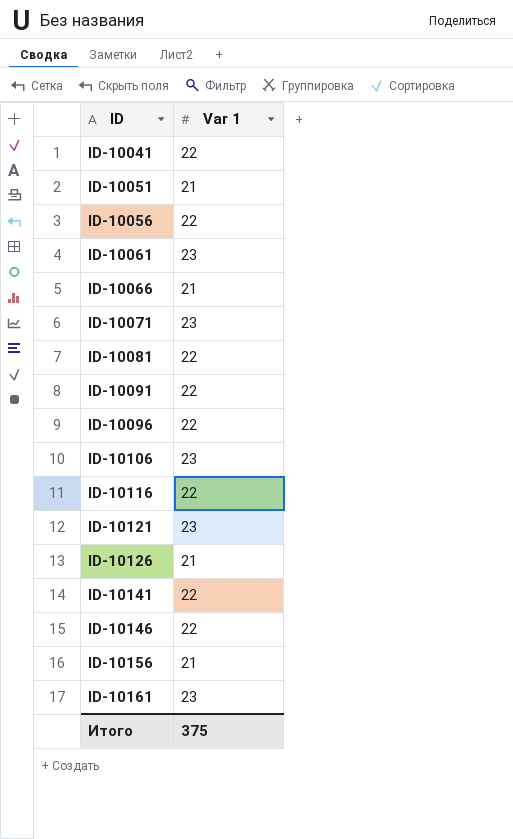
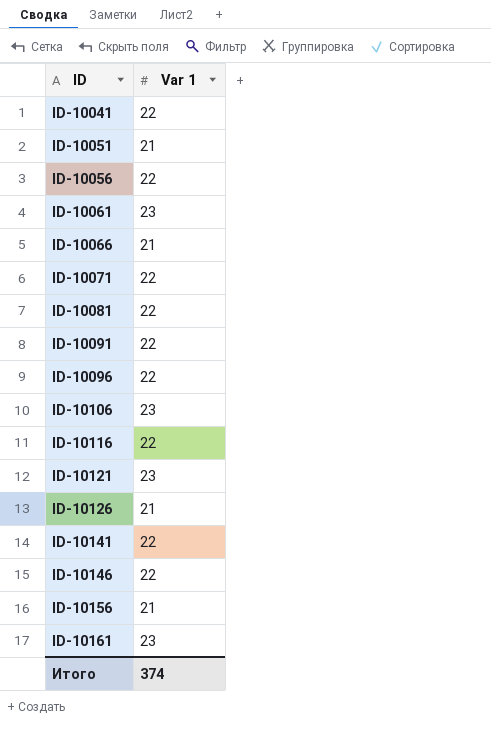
ID-10071 | Var 1: 23 -> 22
Итого | Var 1: 375 -> 374

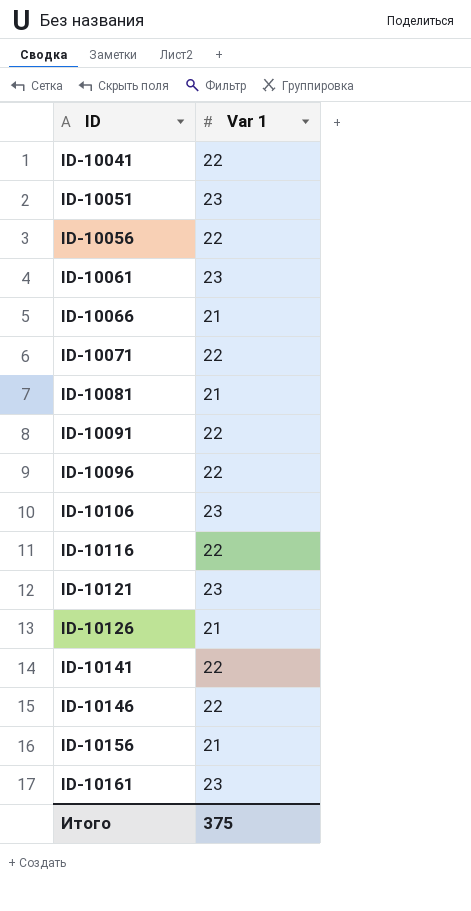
ID-10051 | Var 1: 21 -> 23
ID-10081 | Var 1: 22 -> 21
Итого | Var 1: 374 -> 375

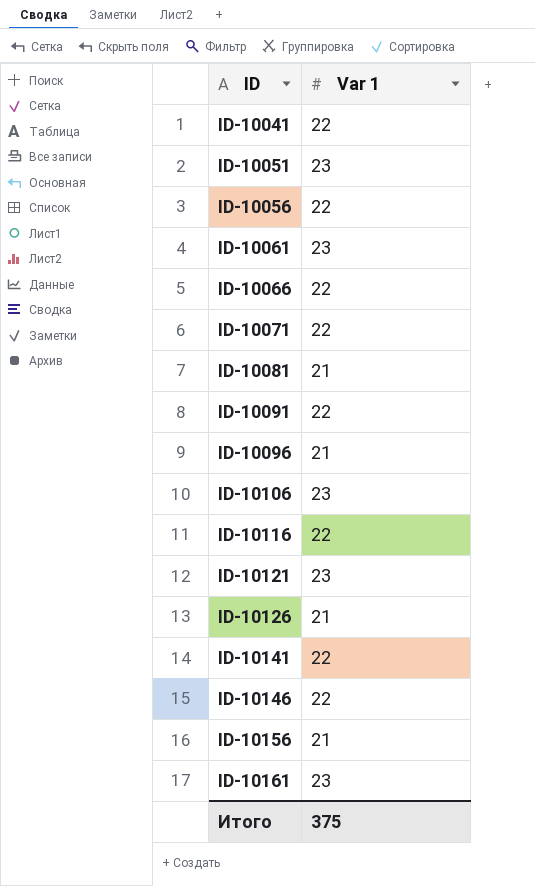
ID-10066 | Var 1: 21 -> 22
ID-10096 | Var 1: 22 -> 21

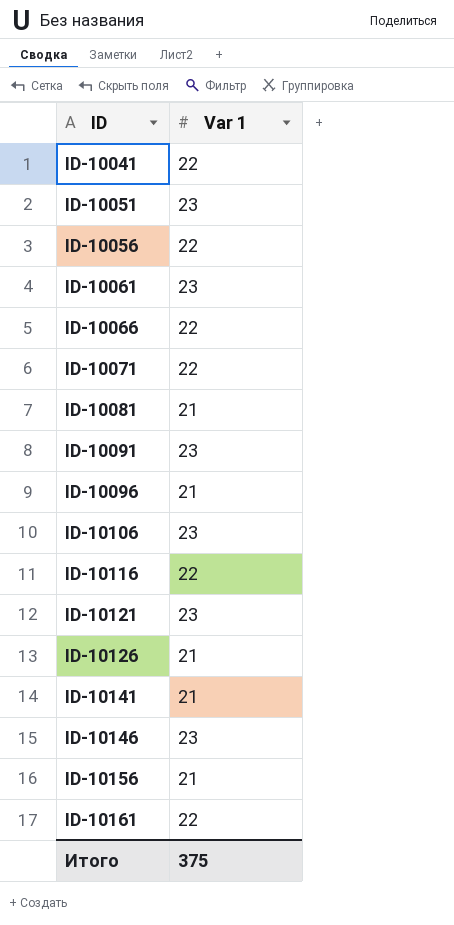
ID-10091 | Var 1: 22 -> 23
ID-10141 | Var 1: 22 -> 21
ID-10146 | Var 1: 22 -> 23
ID-10161 | Var 1: 23 -> 22

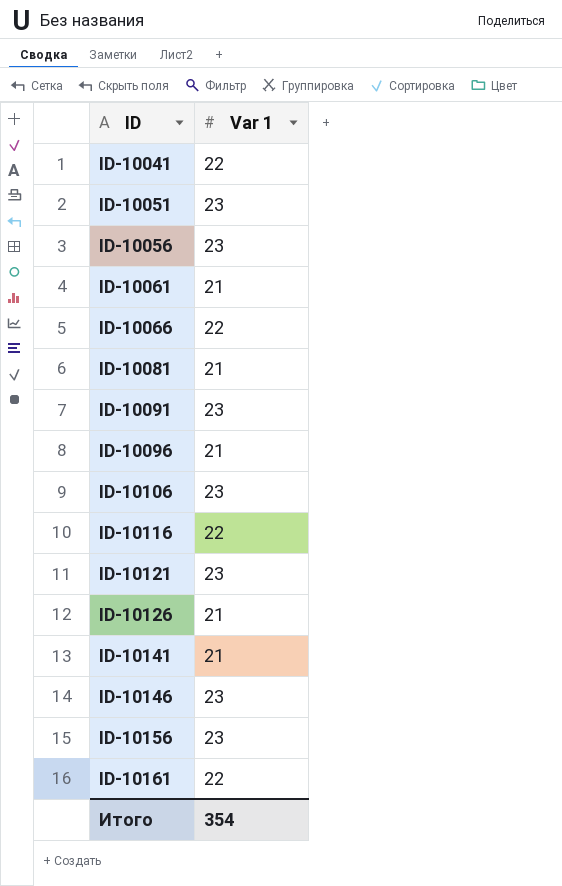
row ID-10071: 22 -> none
ID-10056 | Var 1: 22 -> 23
ID-10061 | Var 1: 23 -> 21
ID-10156 | Var 1: 21 -> 23
Итого | Var 1: 375 -> 354

